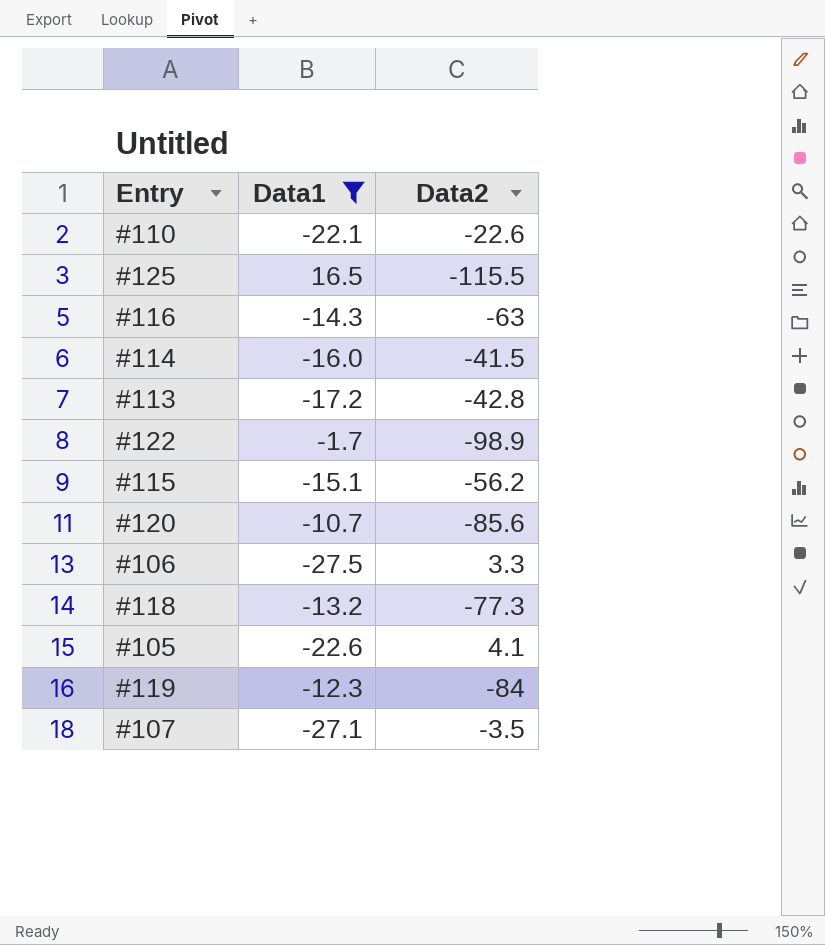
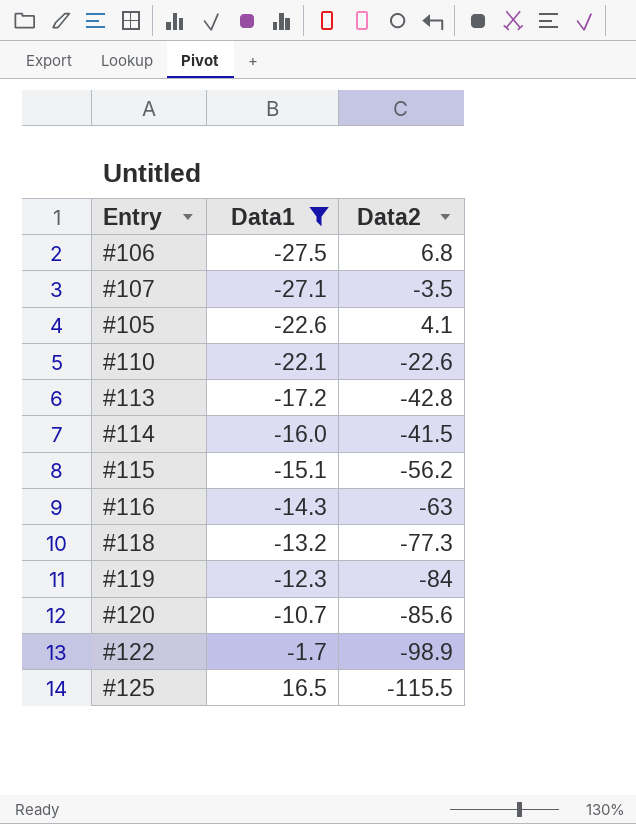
row order: none -> Data1 ascending
#106 | Data2: 3.3 -> 6.8

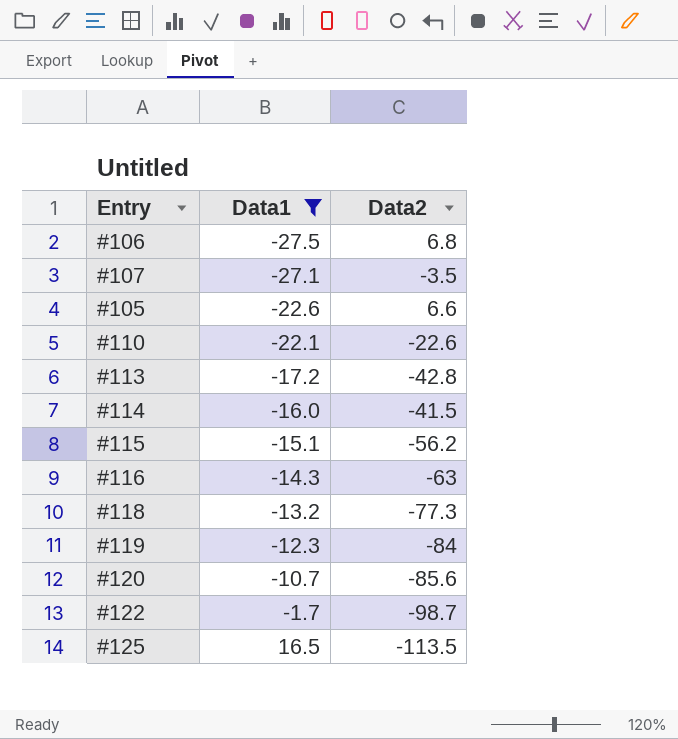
#105 | Data2: 4.1 -> 6.6
#122 | Data2: -98.9 -> -98.7
#125 | Data2: -115.5 -> -113.5

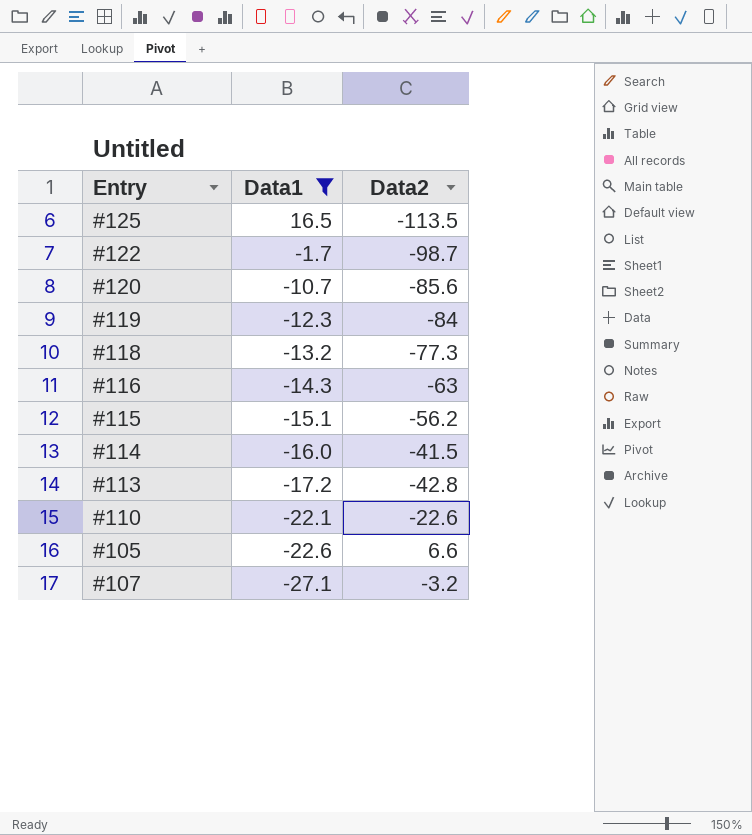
row order: Data1 ascending -> Data1 descending
row #106: -27.5 | 6.8 -> none
#107 | Data2: -3.5 -> -3.2

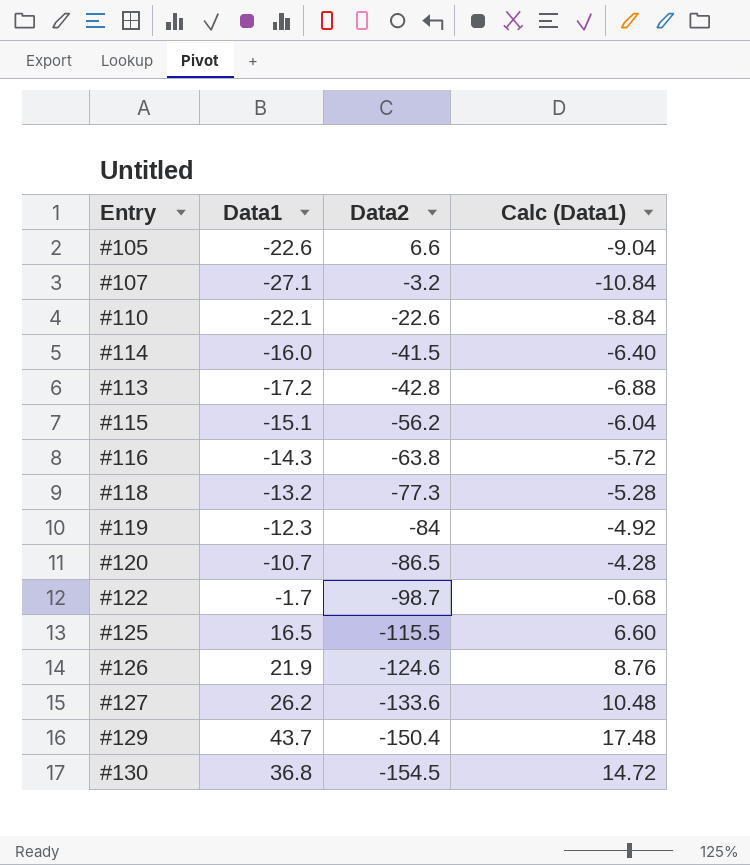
filter: Data1 <= 16.5 -> none
row order: Data1 descending -> Data2 descending
column Calc (Data1) | formula: none -> [Data1] * 0.4
#116 | Data2: -63 -> -63.8
#120 | Data2: -85.6 -> -86.5
#125 | Data2: -113.5 -> -115.5

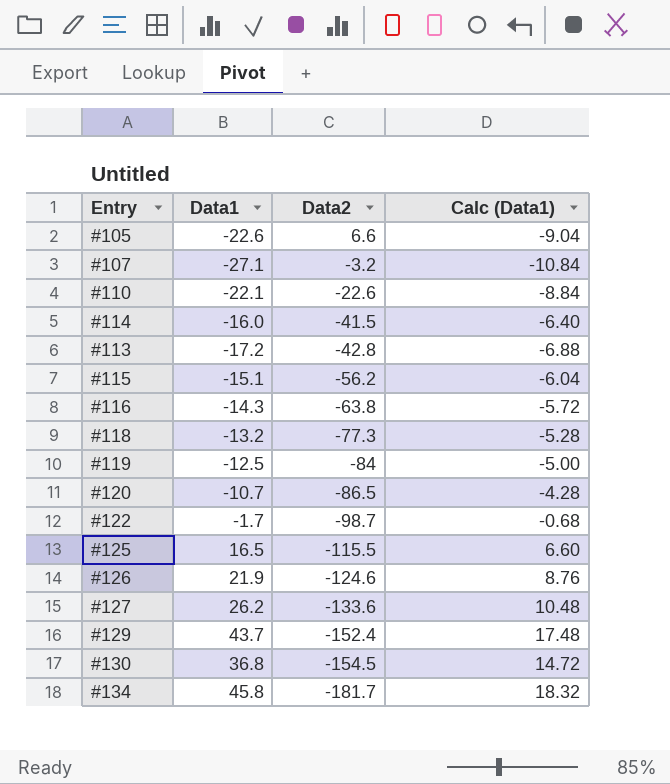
#119 | Data1: -12.3 -> -12.5
#119 | Calc (Data1): -4.92 -> -5.00
#129 | Data2: -150.4 -> -152.4
row #134: none -> 45.8 | -181.7 | 18.32

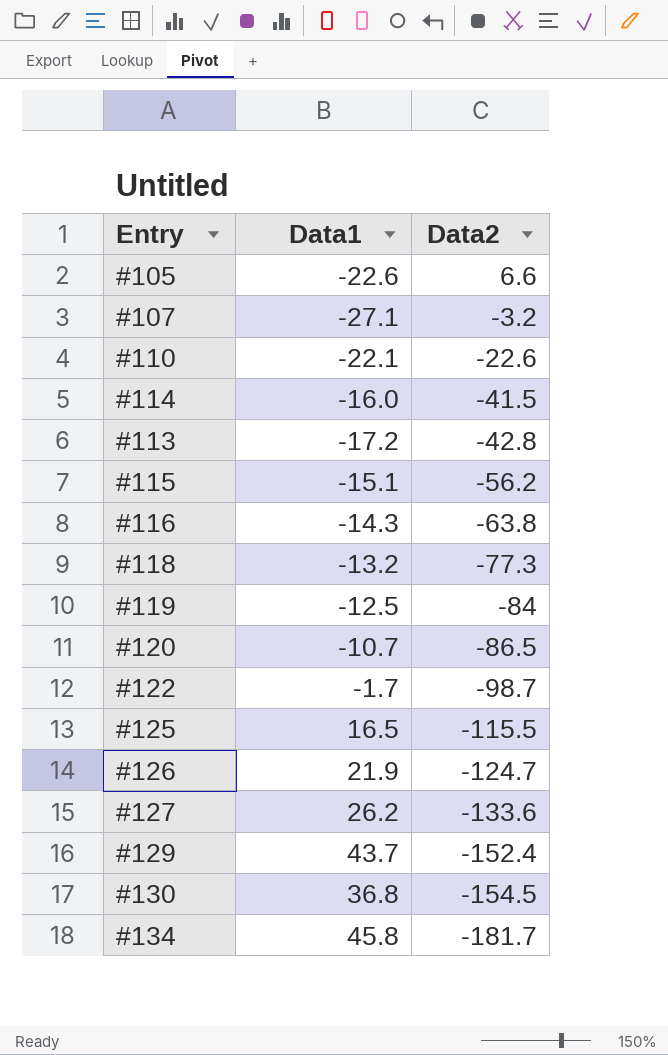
column Calc (Data1) | formula: [Data1] * 0.4 -> none
#126 | Data2: -124.6 -> -124.7

